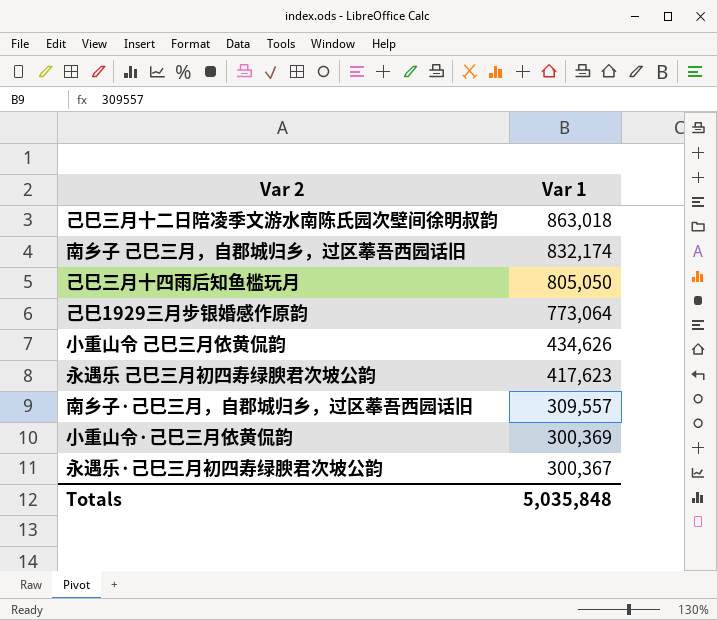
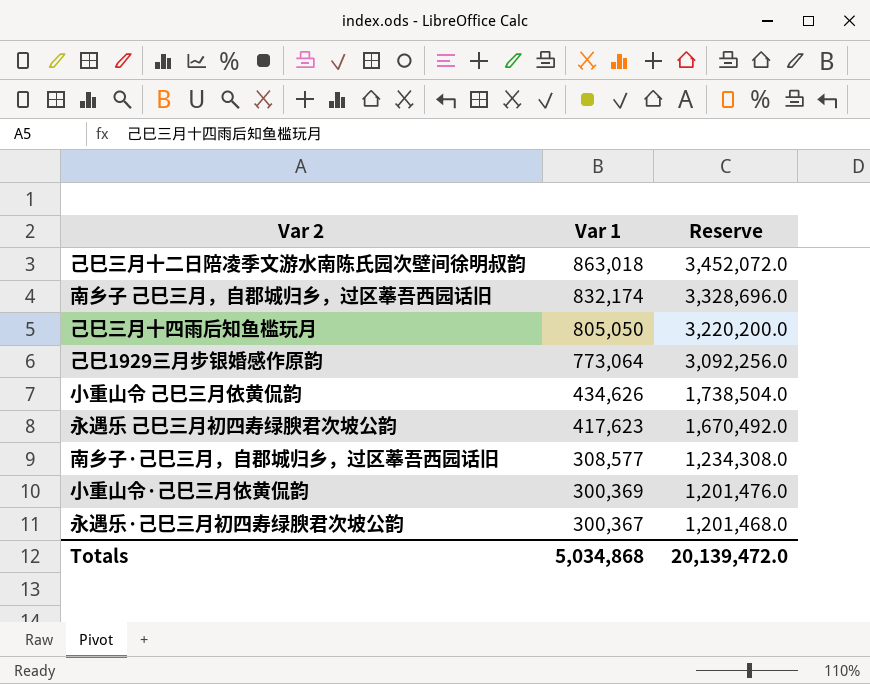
column Reserve | formula: none -> [Var 1] * 4
南乡子·己巳三月，自郡城归乡，过区菶吾西园话旧 | Var 1: 309,557 -> 308,577
Totals | Var 1: 5,035,848 -> 5,034,868

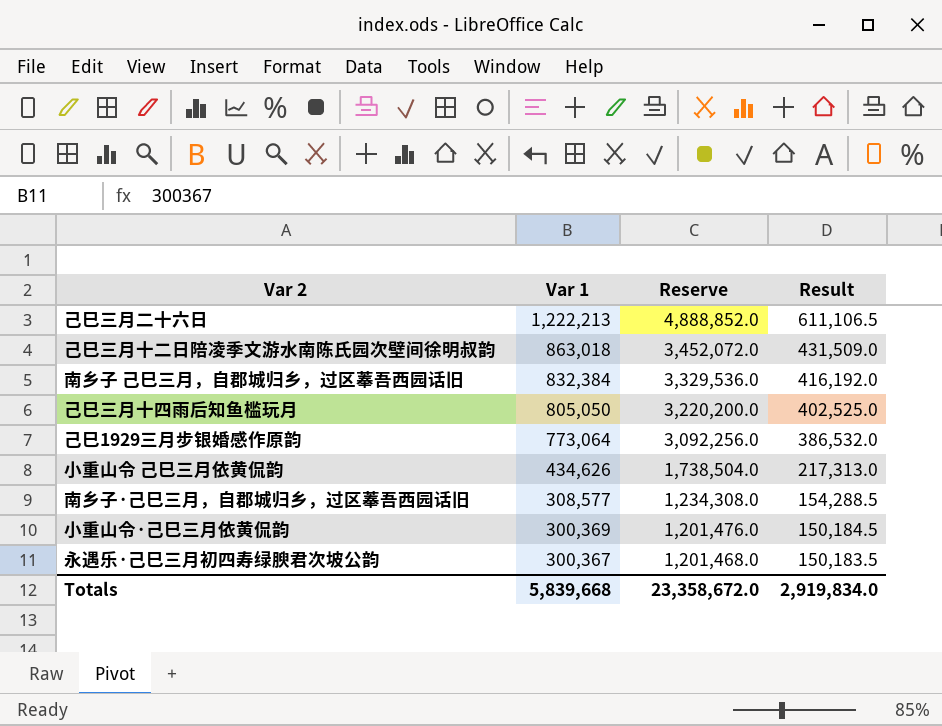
column Result | formula: none -> [Var 1] * 0.5
row 永遇乐 己巳三月初四寿绿腴君次坡公韵: 417,623 | 1,670,492.0 -> none
row 己巳三月二十六日: none -> 1,222,213 | 4,888,852.0 | 611,106.5
南乡子 己巳三月，自郡城归乡，过区菶吾西园话旧 | Var 1: 832,174 -> 832,384
南乡子 己巳三月，自郡城归乡，过区菶吾西园话旧 | Reserve: 3,328,696.0 -> 3,329,536.0
Totals | Var 1: 5,034,868 -> 5,839,668
Totals | Reserve: 20,139,472.0 -> 23,358,672.0

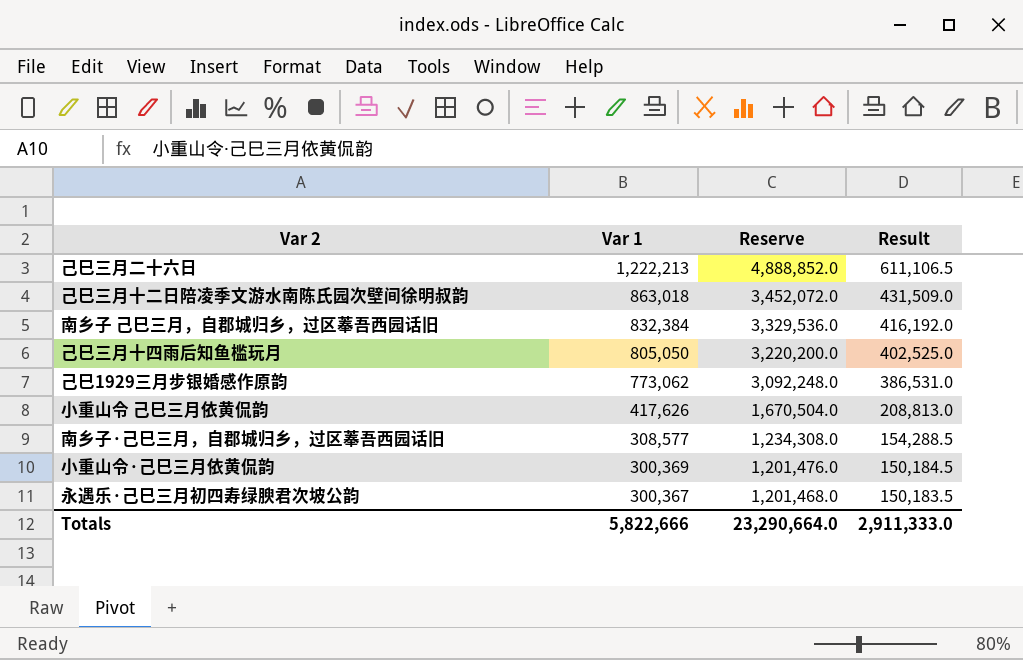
己巳1929三月步银婚感作原韵 | Var 1: 773,064 -> 773,062
己巳1929三月步银婚感作原韵 | Reserve: 3,092,256.0 -> 3,092,248.0
己巳1929三月步银婚感作原韵 | Result: 386,532.0 -> 386,531.0
小重山令 己巳三月依黄侃韵 | Var 1: 434,626 -> 417,626
小重山令 己巳三月依黄侃韵 | Reserve: 1,738,504.0 -> 1,670,504.0
小重山令 己巳三月依黄侃韵 | Result: 217,313.0 -> 208,813.0
Totals | Var 1: 5,839,668 -> 5,822,666
Totals | Reserve: 23,358,672.0 -> 23,290,664.0
Totals | Result: 2,919,834.0 -> 2,911,333.0

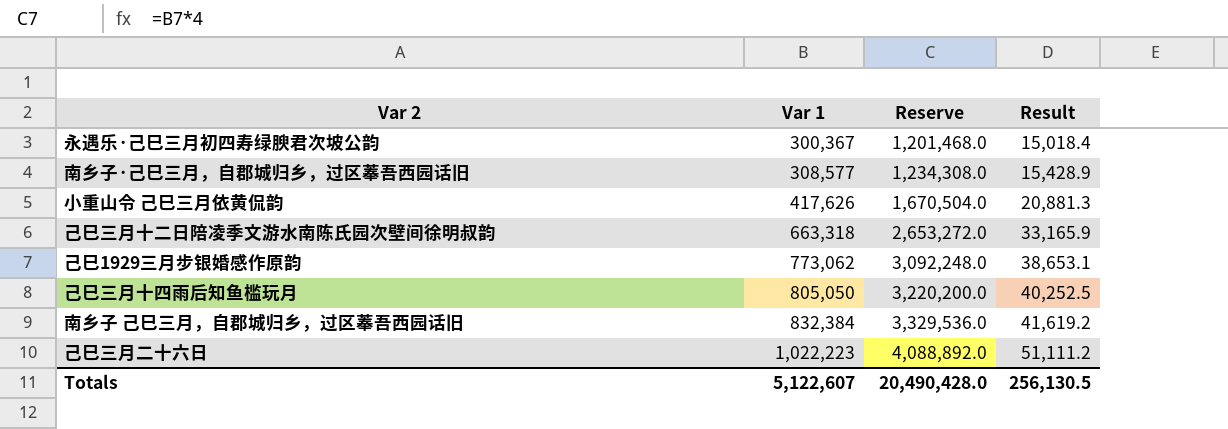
row order: Var 1 descending -> Var 1 ascending
column Result | formula: [Var 1] * 0.5 -> [Var 1] * 0.05
row 小重山令·己巳三月依黄侃韵: 300,369 | 1,201,476.0 | 150,184.5 -> none
己巳三月十二日陪凌季文游水南陈氏园次壁间徐明叔韵 | Var 1: 863,018 -> 663,318
己巳三月十二日陪凌季文游水南陈氏园次壁间徐明叔韵 | Reserve: 3,452,072.0 -> 2,653,272.0
己巳三月二十六日 | Var 1: 1,222,213 -> 1,022,223
己巳三月二十六日 | Reserve: 4,888,852.0 -> 4,088,892.0
Totals | Var 1: 5,822,666 -> 5,122,607
Totals | Reserve: 23,290,664.0 -> 20,490,428.0
Totals | Result: 2,911,333.0 -> 256,130.5

